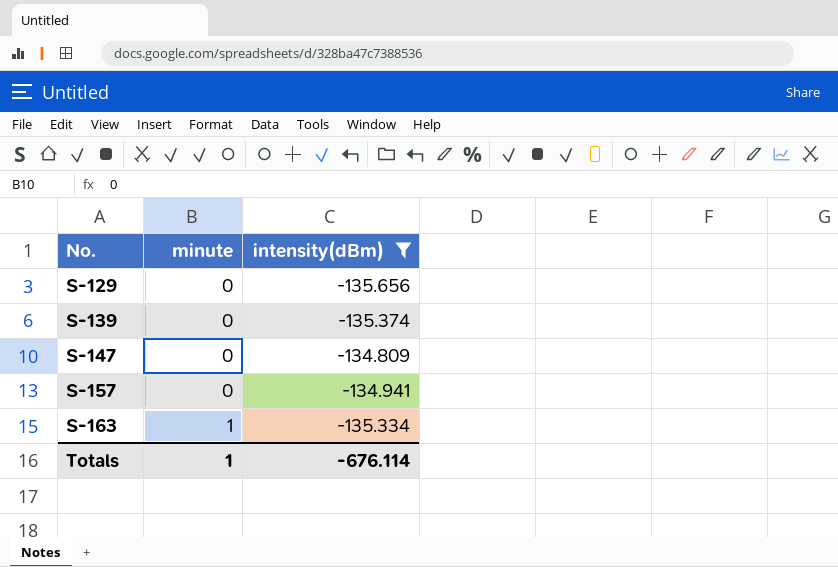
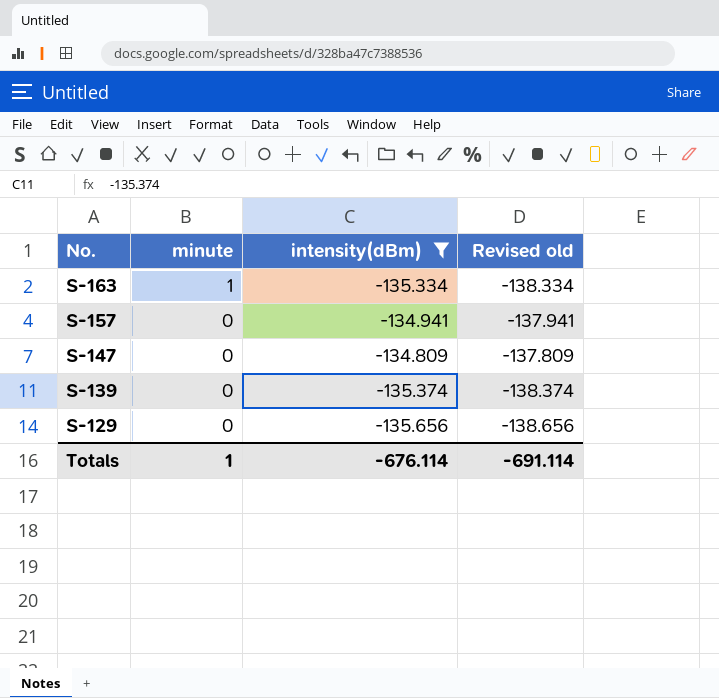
row order: No. ascending -> No. descending
column Revised old | formula: none -> [intensity(dBm)] - 3

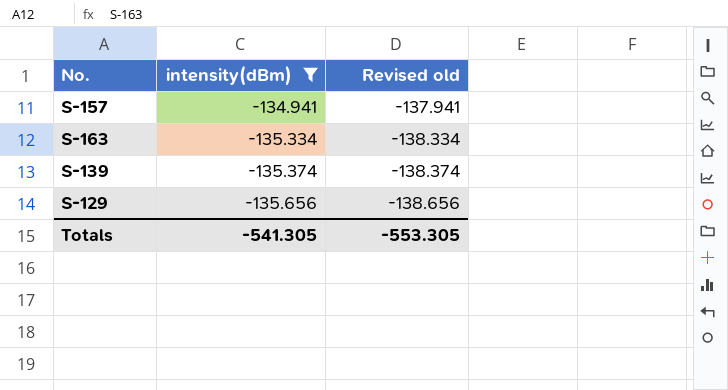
row order: No. descending -> intensity(dBm) descending
column minute | position: 2 -> none
row S-147: 0 | -134.809 | -137.809 -> none
Totals | intensity(dBm): -676.114 -> -541.305
Totals | Revised old: -691.114 -> -553.305

